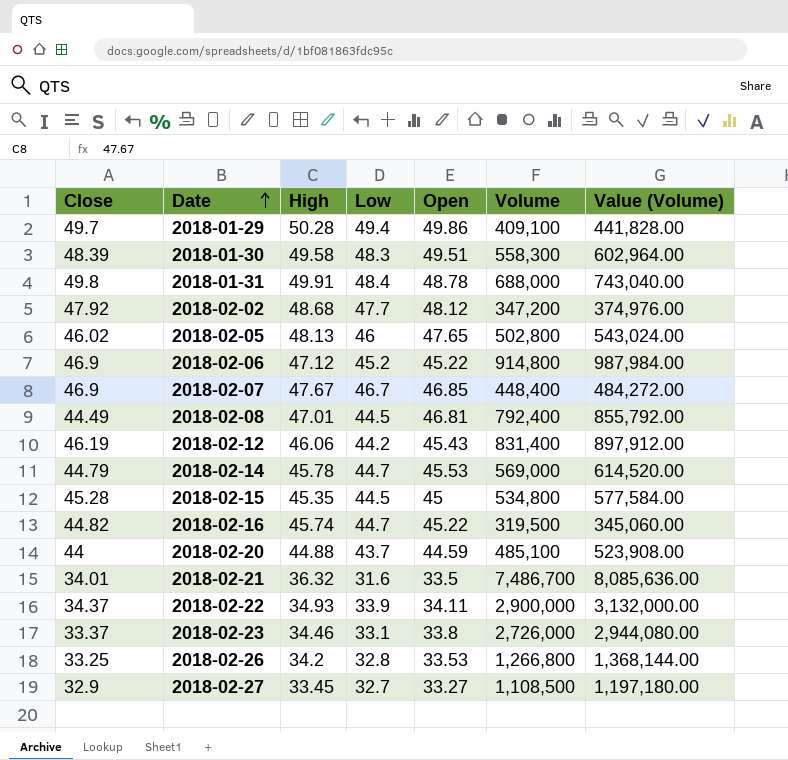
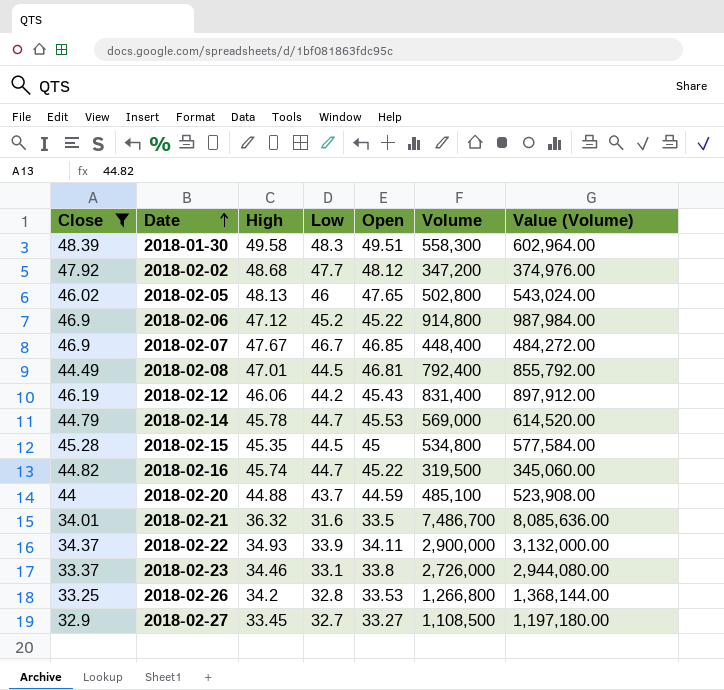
filter: none -> Close <= 48.39

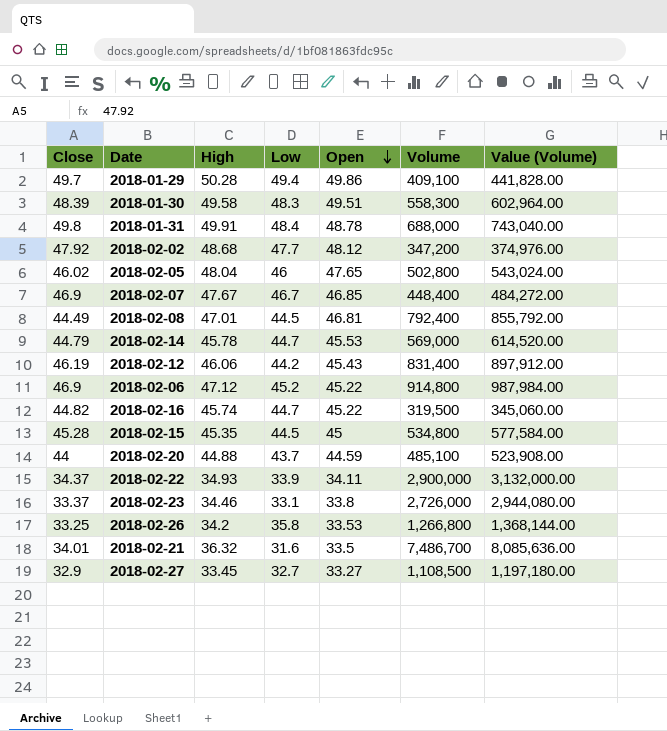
filter: Close <= 48.39 -> none
row order: Date ascending -> Open descending
2018-02-05 | High: 48.13 -> 48.04
2018-02-26 | Low: 32.8 -> 35.8

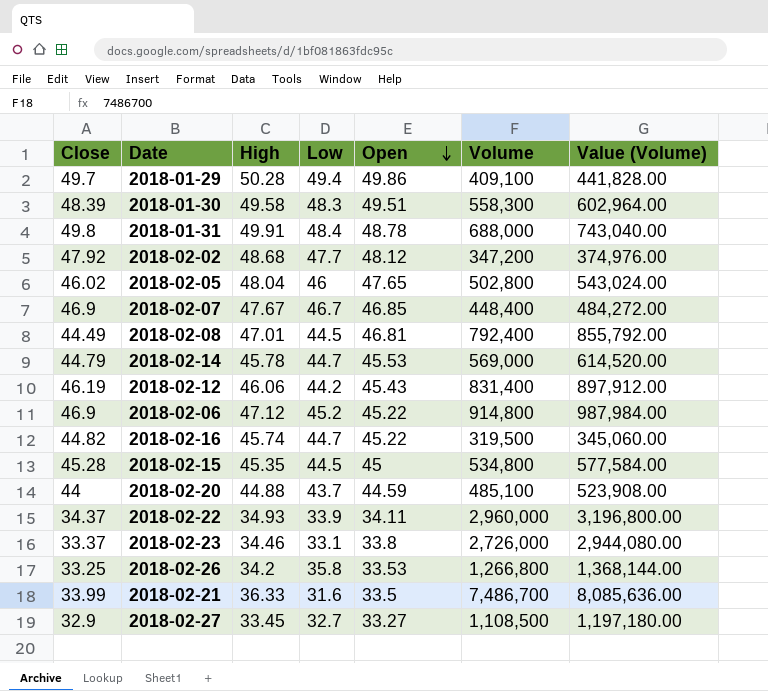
2018-02-22 | Volume: 2,900,000 -> 2,960,000
2018-02-22 | Value (Volume): 3,132,000.00 -> 3,196,800.00
2018-02-21 | Close: 34.01 -> 33.99
2018-02-21 | High: 36.32 -> 36.33

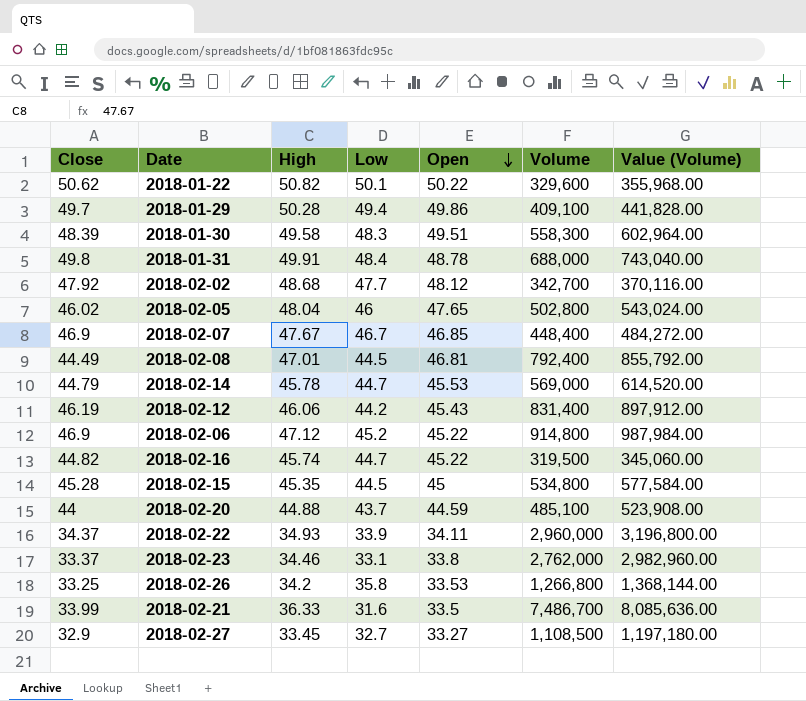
row 2018-01-22: none -> 50.62 | 50.82 | 50.1 | 50.22 | 329,600 | 355,968.00
2018-02-02 | Volume: 347,200 -> 342,700
2018-02-02 | Value (Volume): 374,976.00 -> 370,116.00
2018-02-23 | Volume: 2,726,000 -> 2,762,000
2018-02-23 | Value (Volume): 2,944,080.00 -> 2,982,960.00

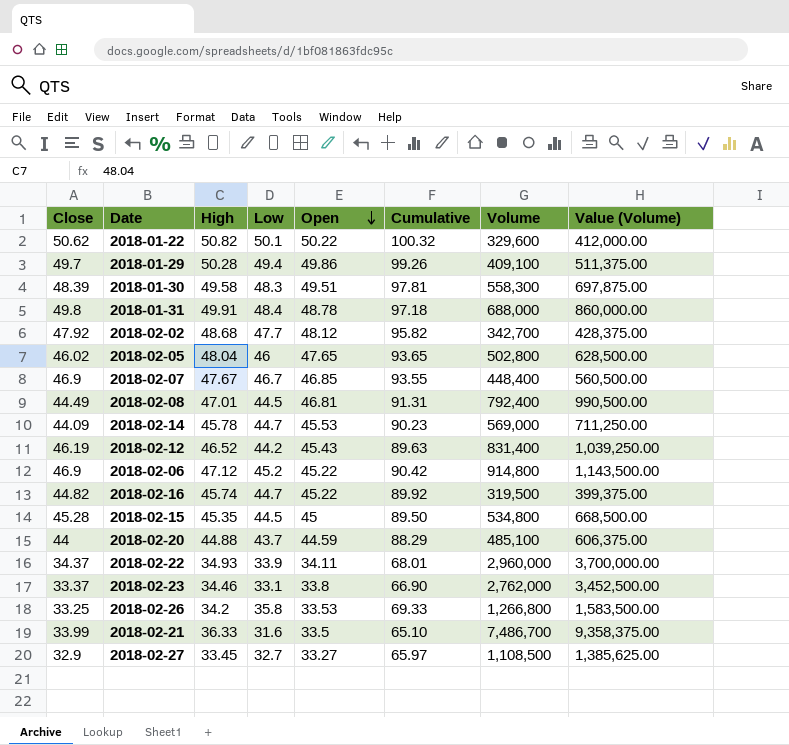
column Cumulative | formula: none -> [Low] + [Open]
column Value (Volume) | formula: [Volume] * 1.08 -> [Volume] * 1.25
2018-02-14 | Close: 44.79 -> 44.09
2018-02-12 | High: 46.06 -> 46.52

